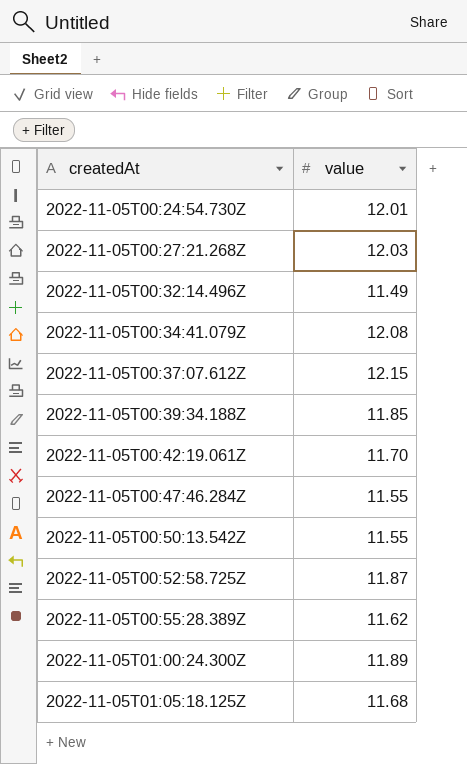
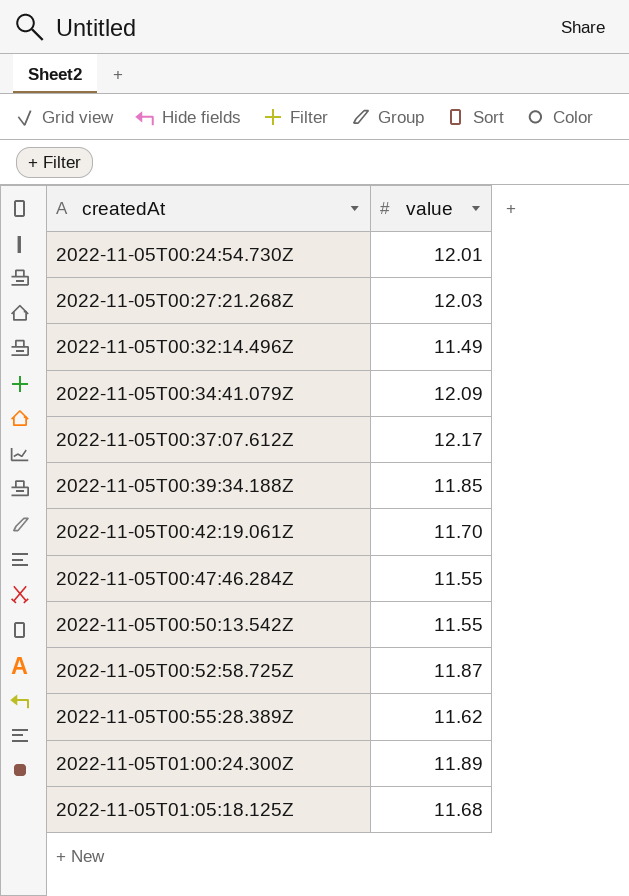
2022-11-05T00:34:41.079Z | value: 12.08 -> 12.09
2022-11-05T00:37:07.612Z | value: 12.15 -> 12.17

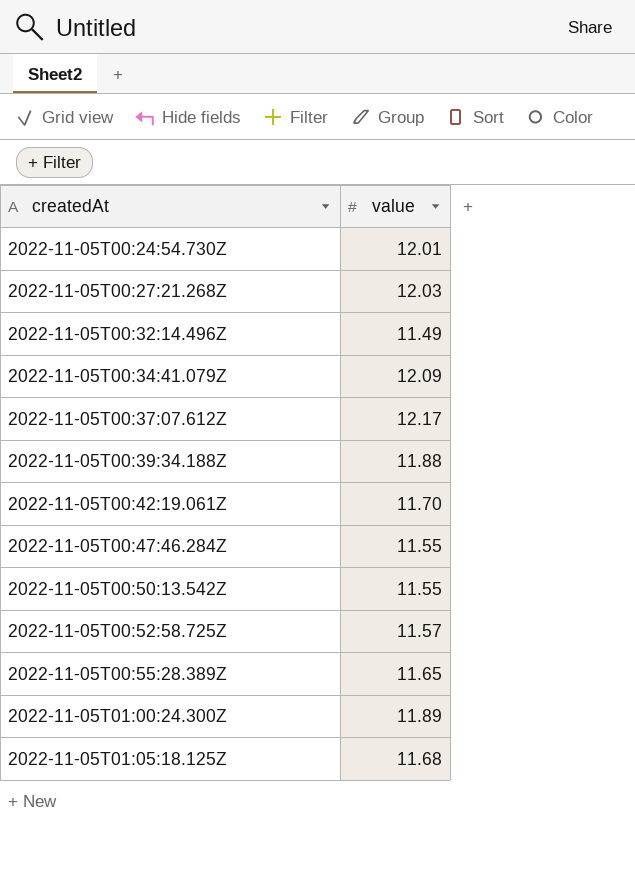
2022-11-05T00:39:34.188Z | value: 11.85 -> 11.88
2022-11-05T00:52:58.725Z | value: 11.87 -> 11.57
2022-11-05T00:55:28.389Z | value: 11.62 -> 11.65

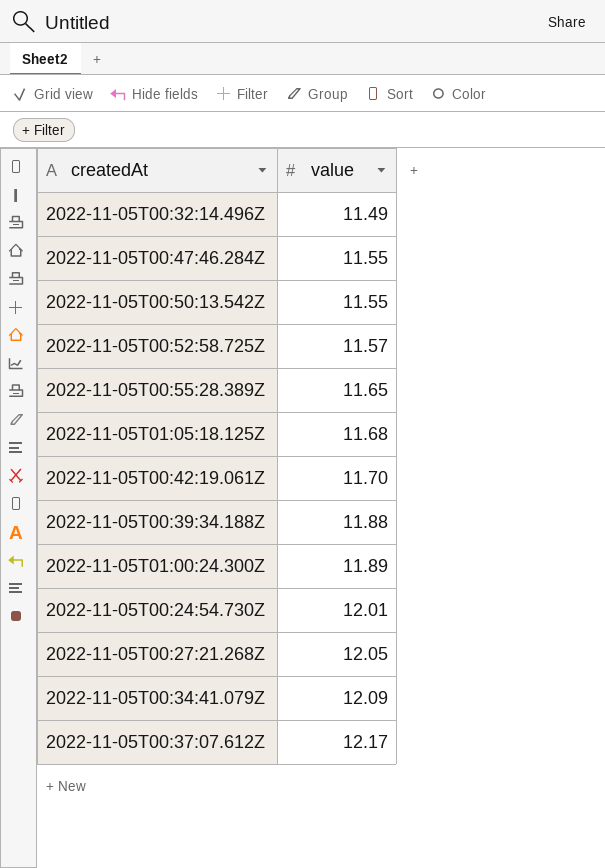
row order: createdAt ascending -> value ascending
2022-11-05T00:27:21.268Z | value: 12.03 -> 12.05

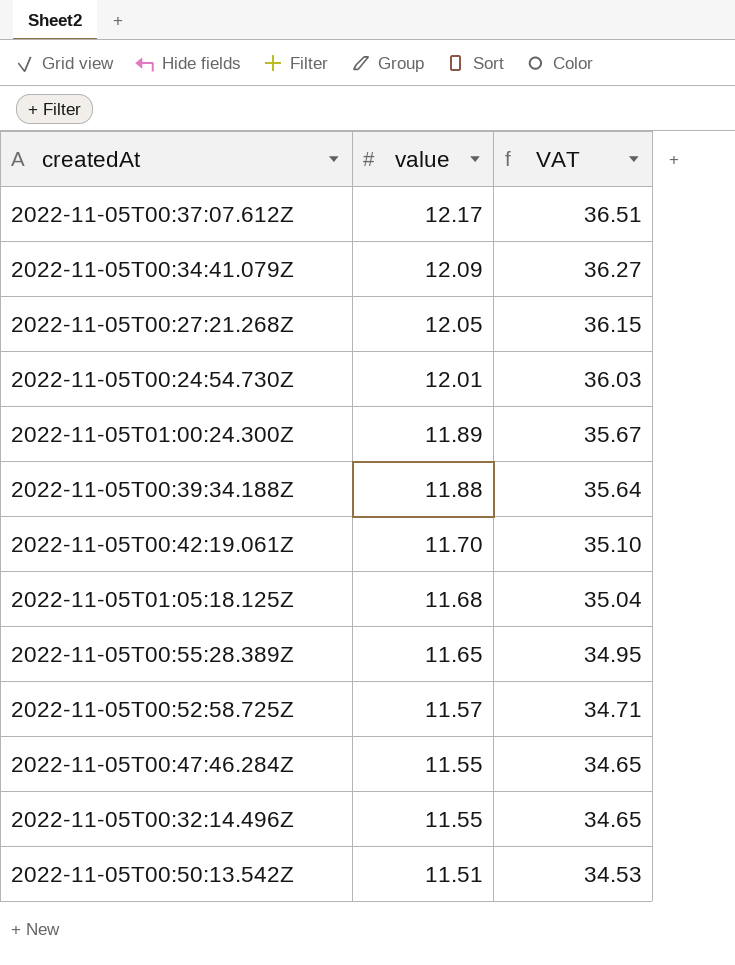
row order: value ascending -> value descending
column VAT | formula: none -> [value] * 3
2022-11-05T00:32:14.496Z | value: 11.49 -> 11.55
2022-11-05T00:50:13.542Z | value: 11.55 -> 11.51

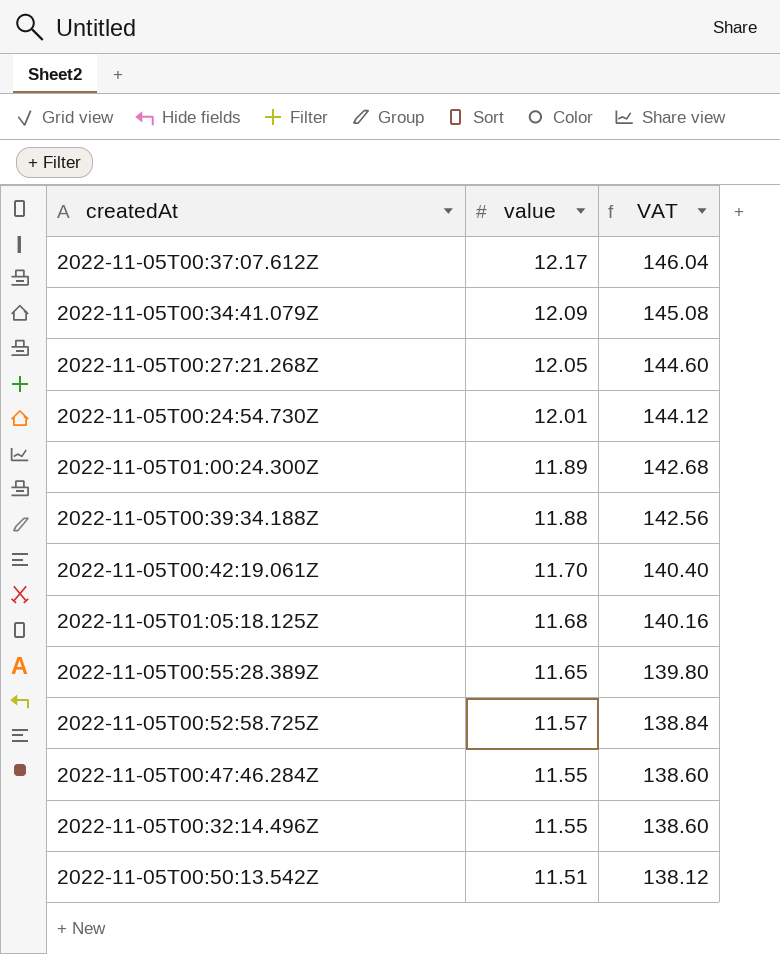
column VAT | formula: [value] * 3 -> [value] * 12

